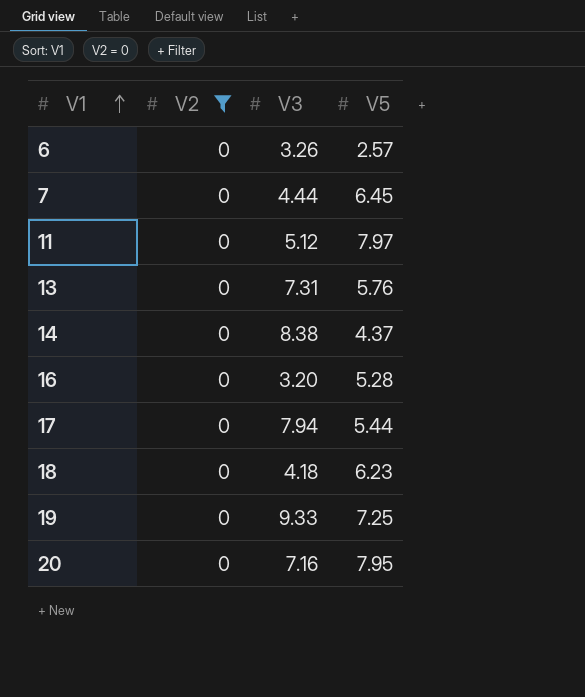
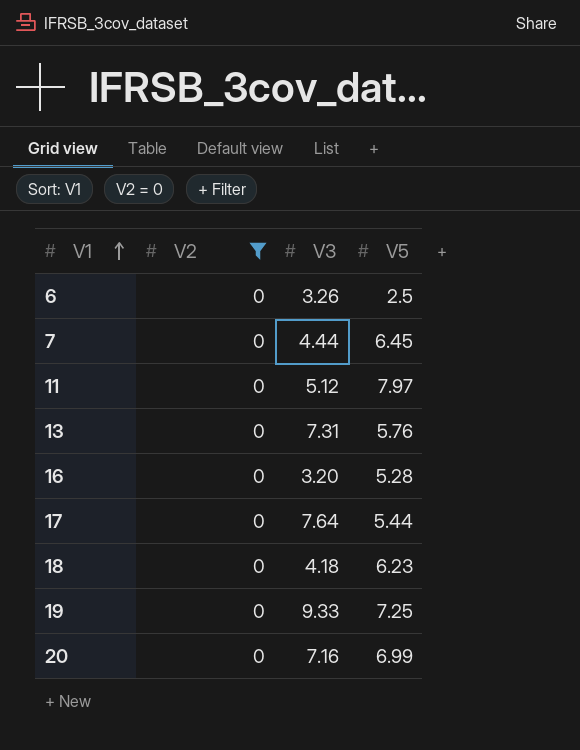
row 14: 0 | 8.38 | 4.37 -> none
6 | V5: 2.57 -> 2.5
17 | V3: 7.94 -> 7.64
20 | V5: 7.95 -> 6.99

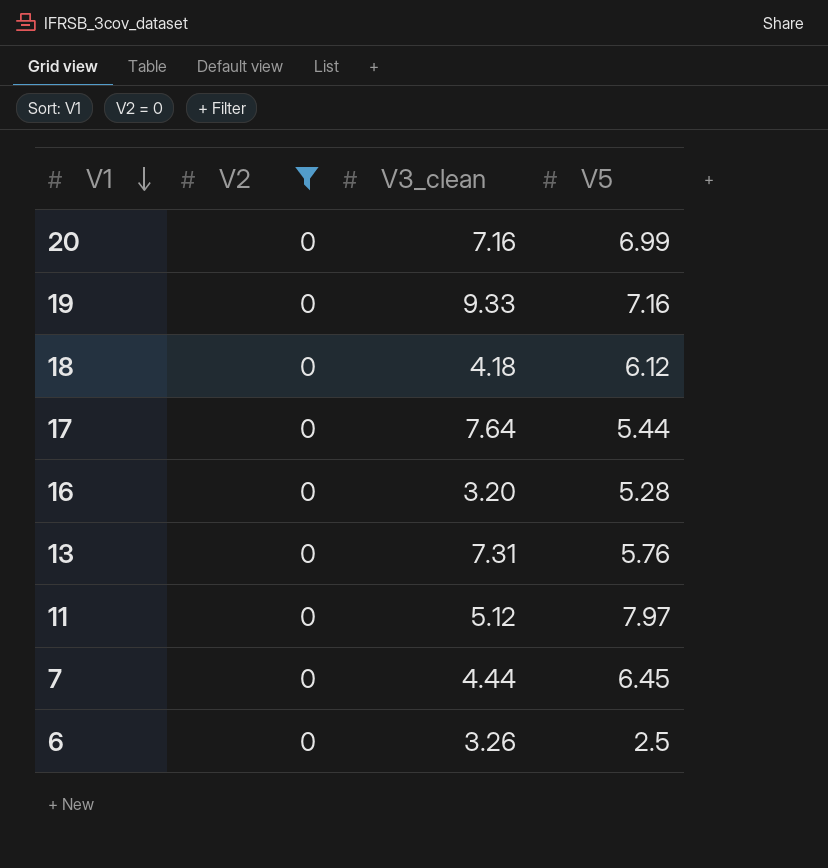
row order: V1 ascending -> V1 descending
column name: V3 -> V3_clean
19 | V5: 7.25 -> 7.16
18 | V5: 6.23 -> 6.12

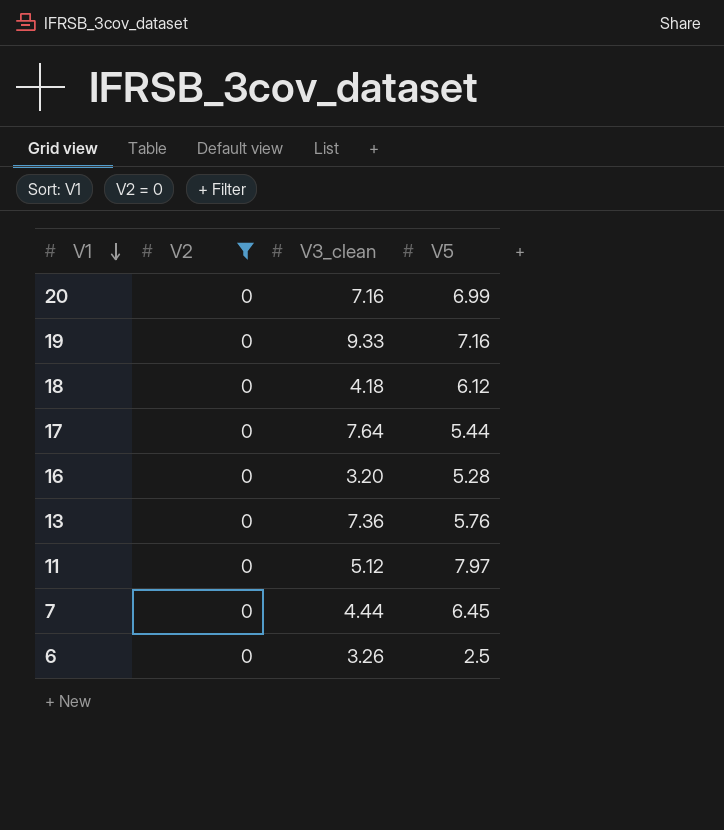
13 | V3_clean: 7.31 -> 7.36

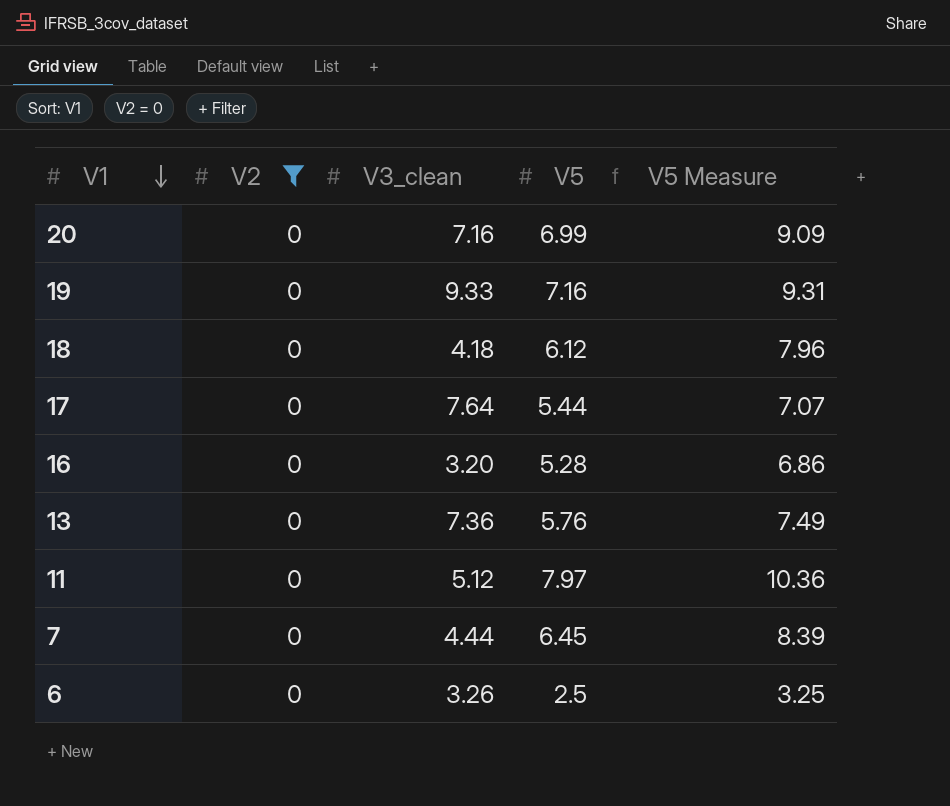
column V5 Measure | formula: none -> [V5] * 1.3

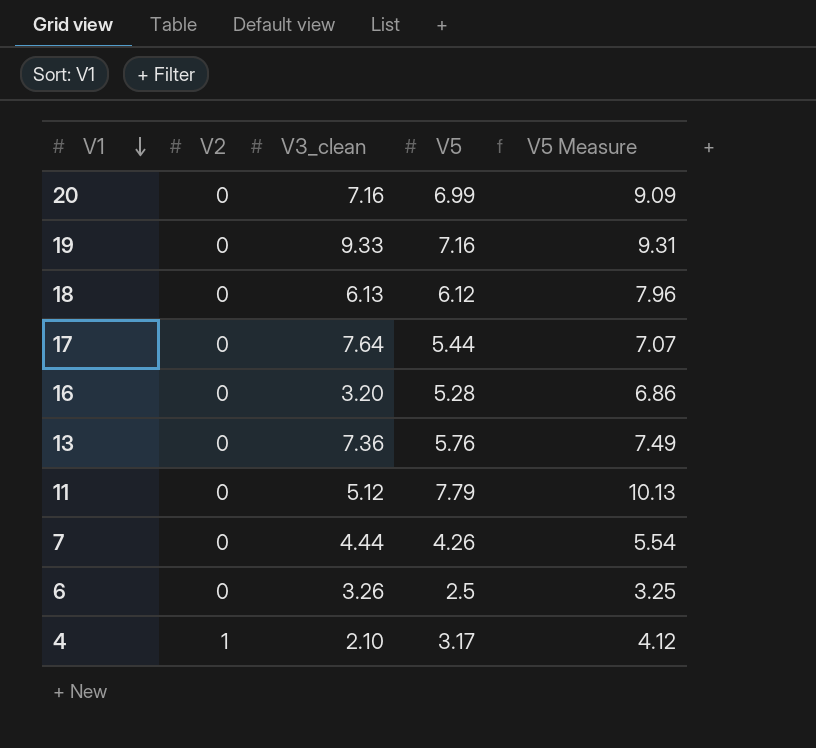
filter: V2 = 0 -> none
18 | V3_clean: 4.18 -> 6.13
11 | V5: 7.97 -> 7.79
11 | V5 Measure: 10.36 -> 10.13
7 | V5: 6.45 -> 4.26
7 | V5 Measure: 8.39 -> 5.54

